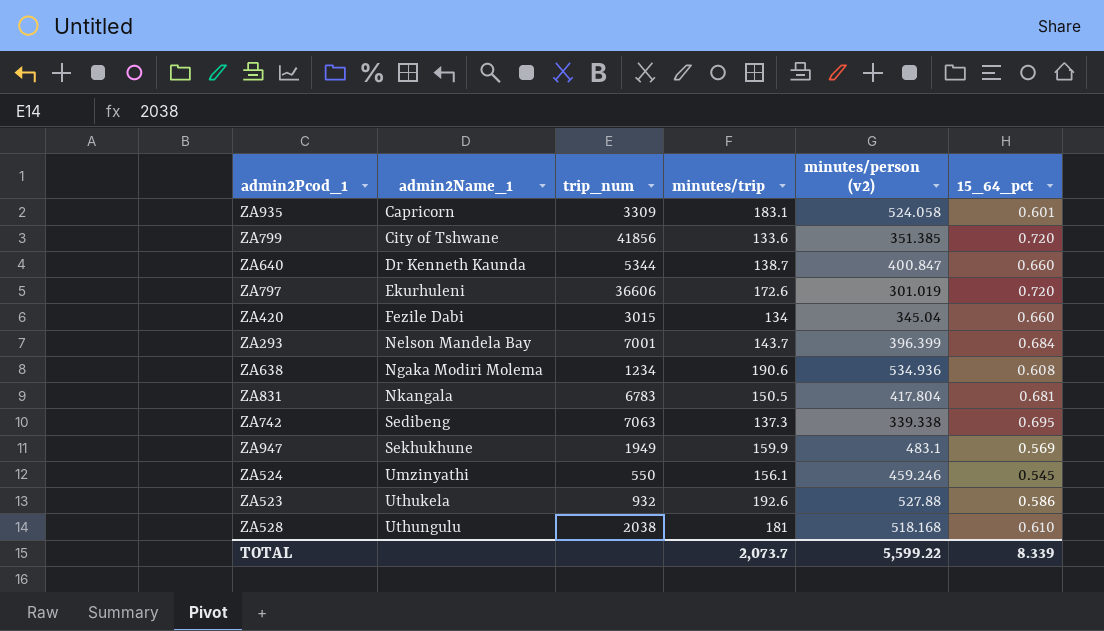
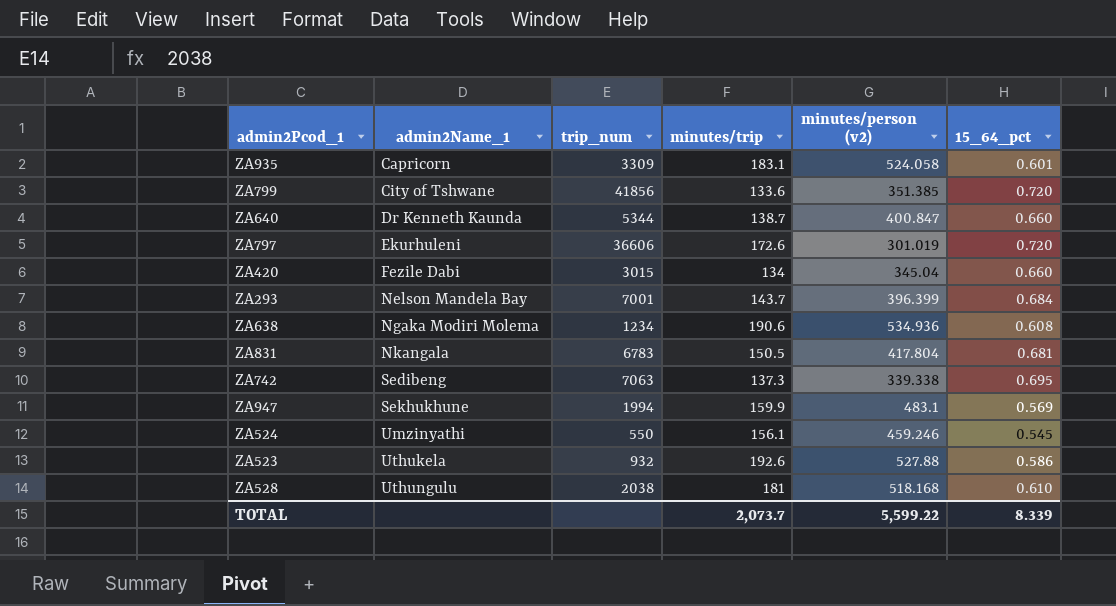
ZA947 | trip_num: 1949 -> 1994

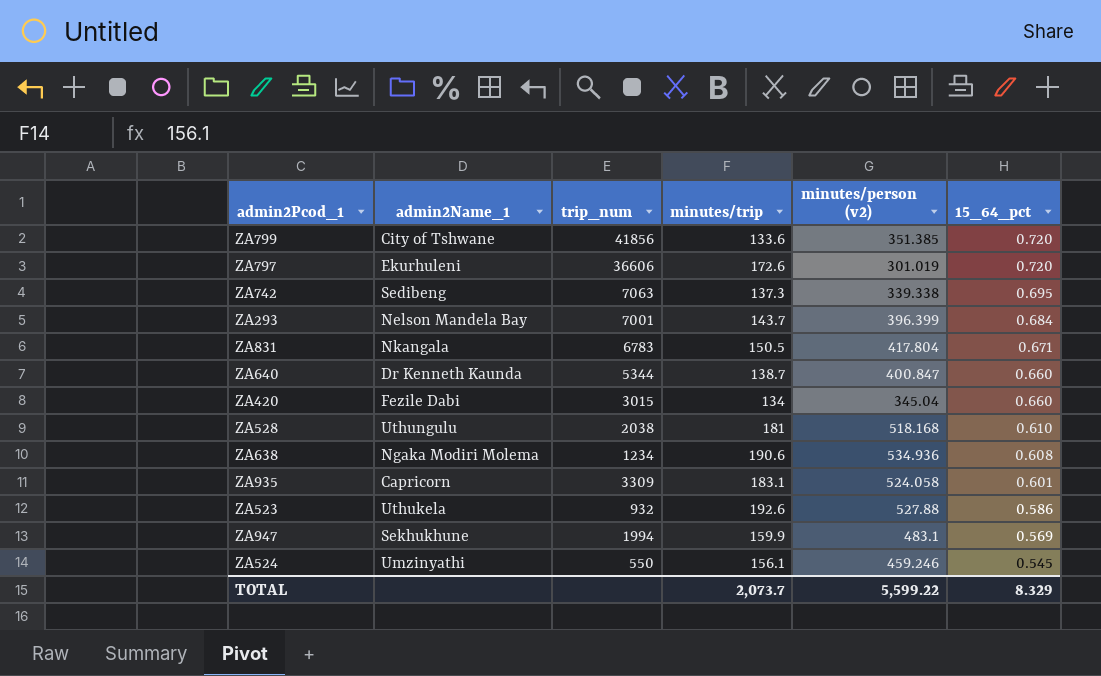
row order: admin2Name_1 ascending -> 15_64_pct descending
ZA831 | 15_64_pct: 0.681 -> 0.671
TOTAL | 15_64_pct: 8.339 -> 8.329

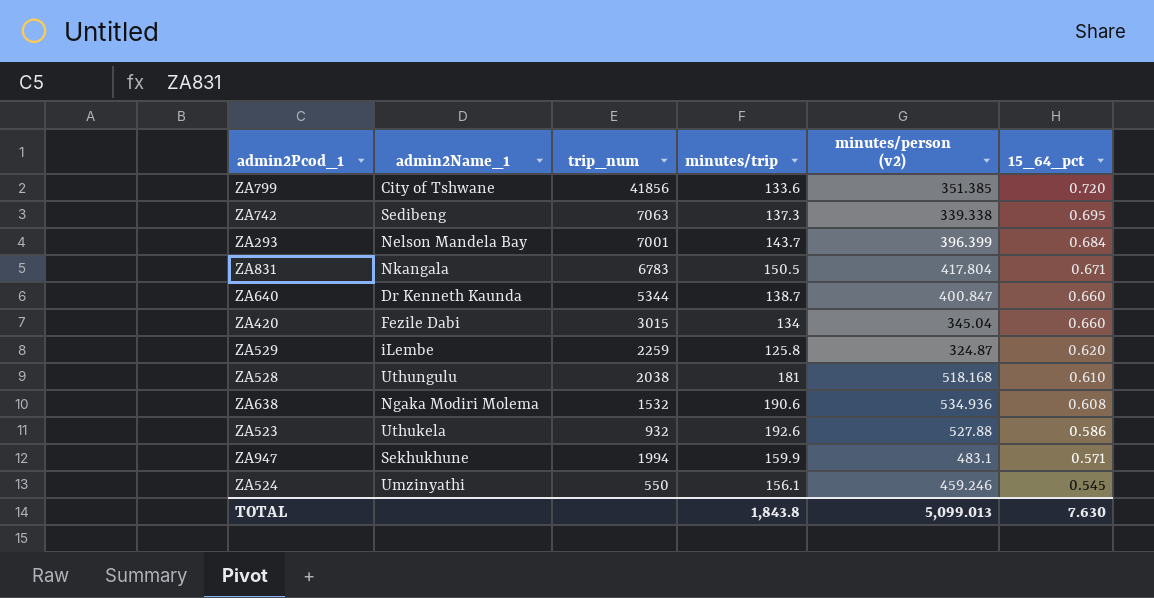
row ZA797: Ekurhuleni | 36606 | 172.6 | 301.019 | 0.720 -> none
row ZA935: Capricorn | 3309 | 183.1 | 524.058 | 0.601 -> none
row ZA529: none -> iLembe | 2259 | 125.8 | 324.87 | 0.620
ZA638 | trip_num: 1234 -> 1532
ZA947 | 15_64_pct: 0.569 -> 0.571
TOTAL | minutes/trip: 2,073.7 -> 1,843.8
TOTAL | minutes/person (v2): 5,599.22 -> 5,099.013
TOTAL | 15_64_pct: 8.329 -> 7.630

